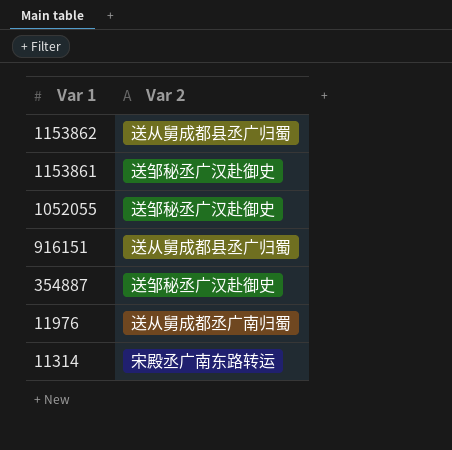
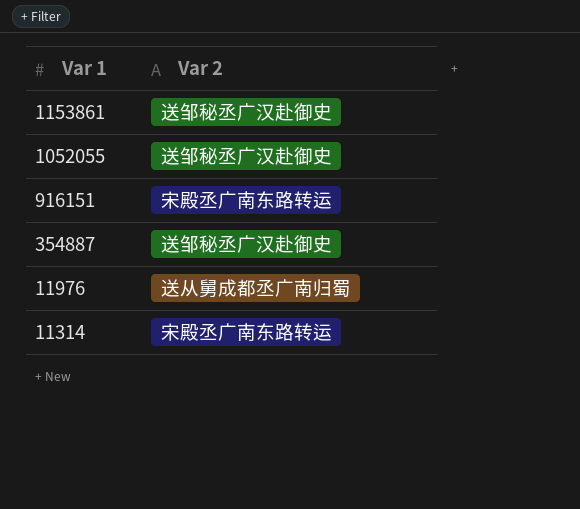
row 1153862: 送从舅成都县丞广归蜀 -> none
916151 | Var 2: 送从舅成都县丞广归蜀 -> 宋殿丞广南东路转运

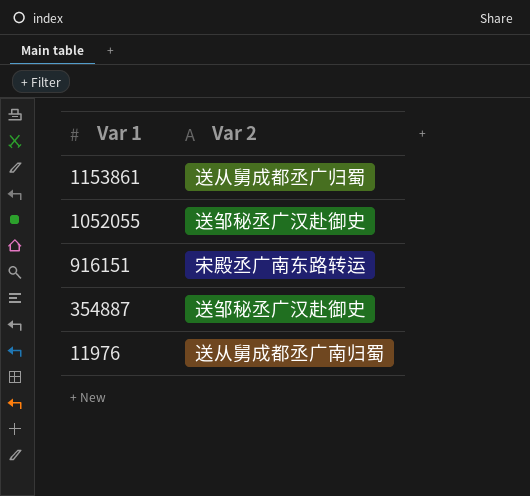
row 11314: 宋殿丞广南东路转运 -> none
1153861 | Var 2: 送邹秘丞广汉赴御史 -> 送从舅成都丞广归蜀

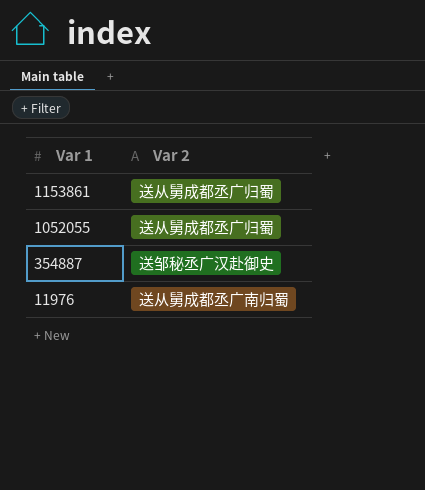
row 916151: 宋殿丞广南东路转运 -> none
1052055 | Var 2: 送邹秘丞广汉赴御史 -> 送从舅成都丞广归蜀

